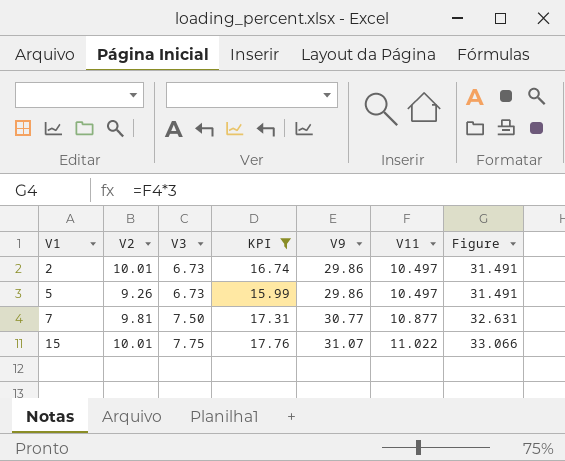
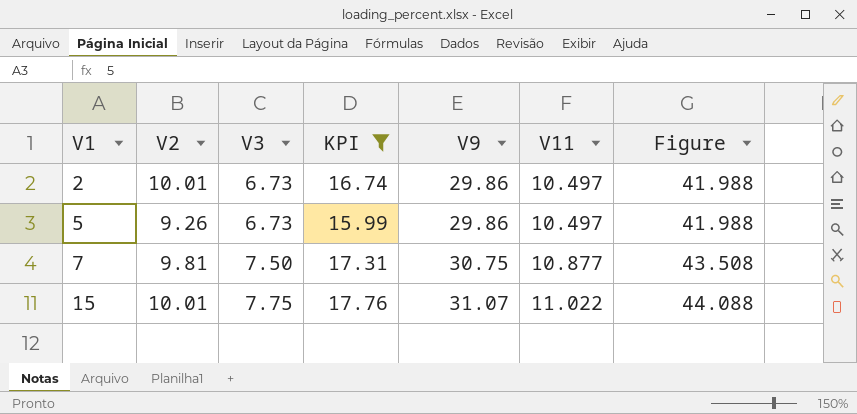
column Figure | formula: [V11] * 3 -> [V11] * 4
7 | V9: 30.77 -> 30.75

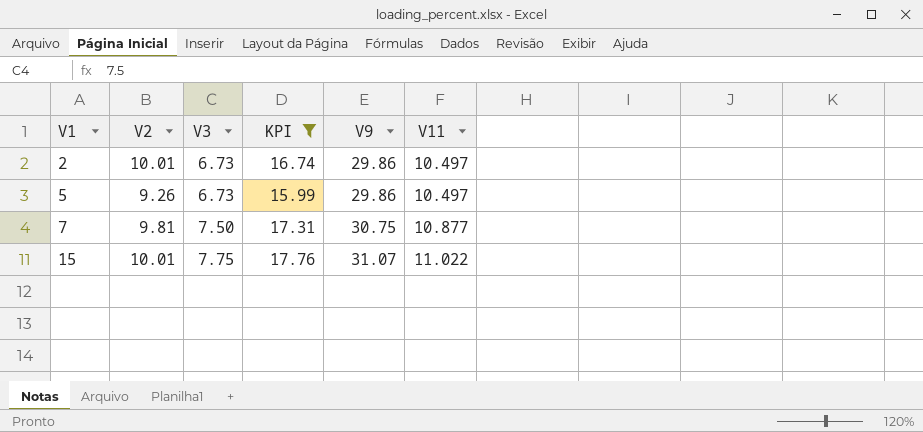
column Figure | formula: [V11] * 4 -> none

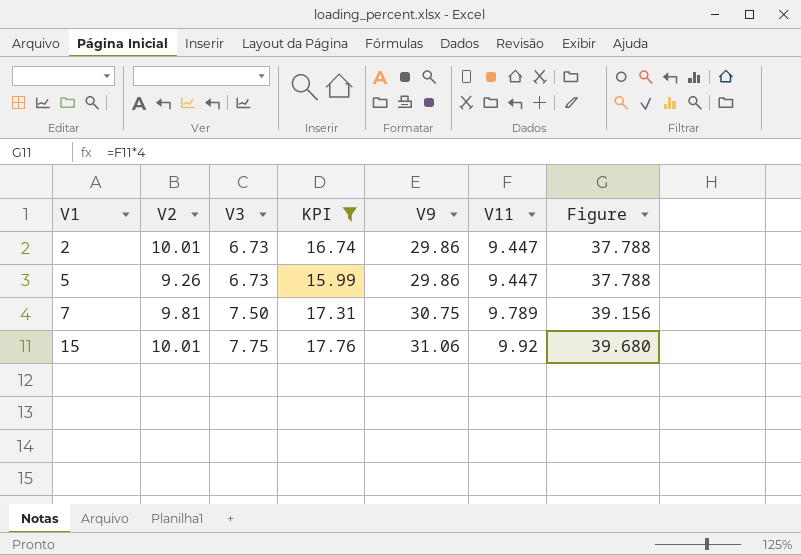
column Figure | formula: none -> [V11] * 4
2 | V11: 10.497 -> 9.447
5 | V11: 10.497 -> 9.447
7 | V11: 10.877 -> 9.789
15 | V9: 31.07 -> 31.06
15 | V11: 11.022 -> 9.92

